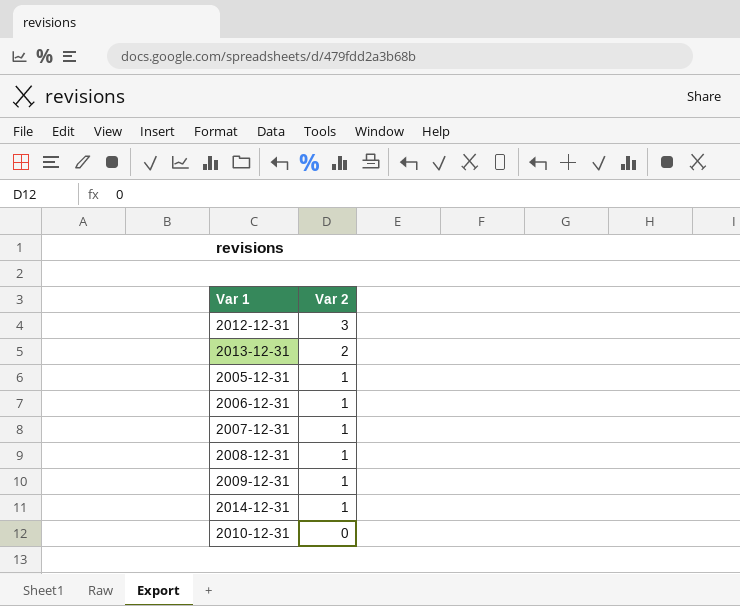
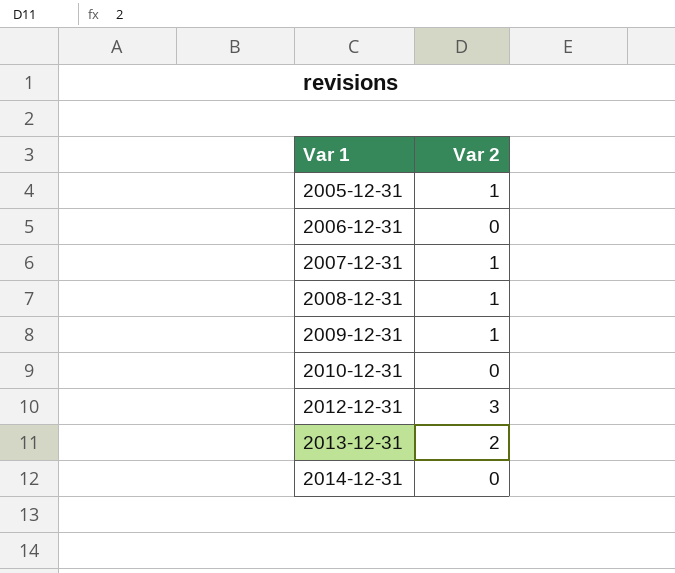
row order: Var 2 descending -> Var 1 ascending
2006-12-31 | Var 2: 1 -> 0
2014-12-31 | Var 2: 1 -> 0

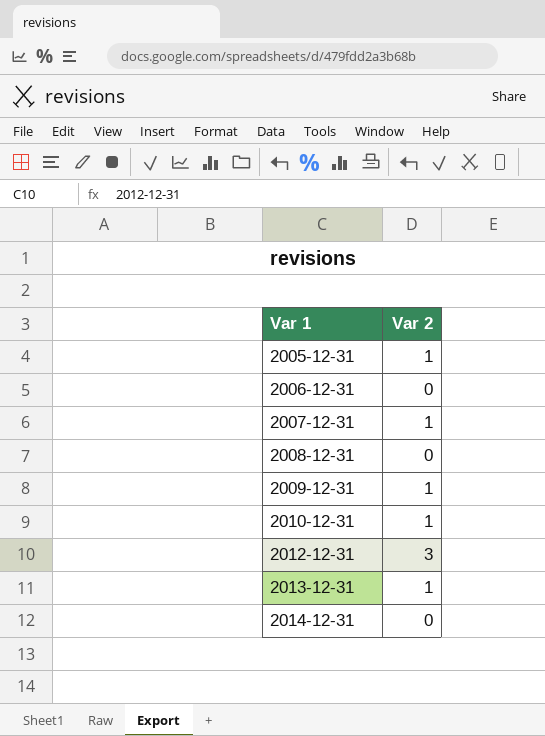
2008-12-31 | Var 2: 1 -> 0
2010-12-31 | Var 2: 0 -> 1
2013-12-31 | Var 2: 2 -> 1

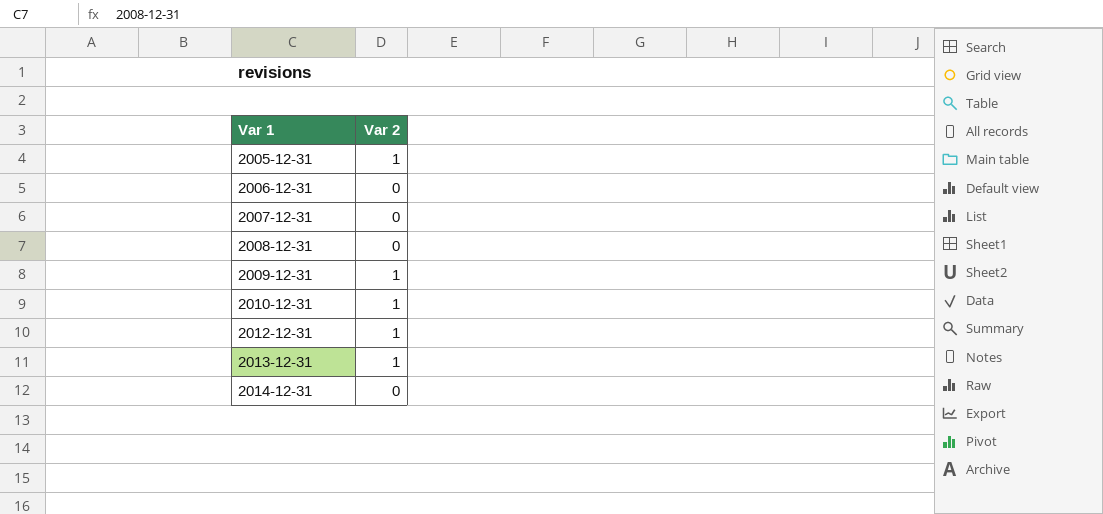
2007-12-31 | Var 2: 1 -> 0
2012-12-31 | Var 2: 3 -> 1

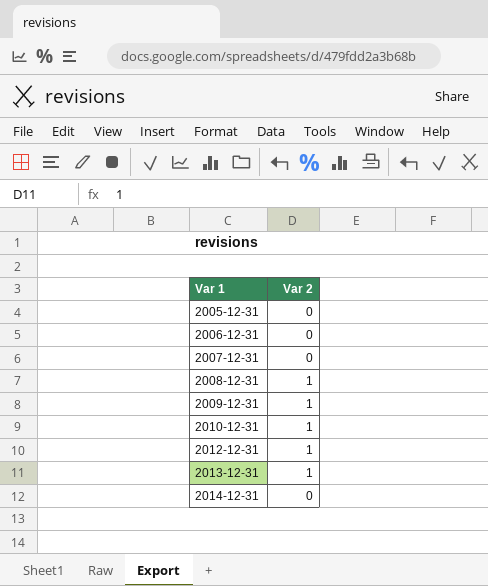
2005-12-31 | Var 2: 1 -> 0
2008-12-31 | Var 2: 0 -> 1

